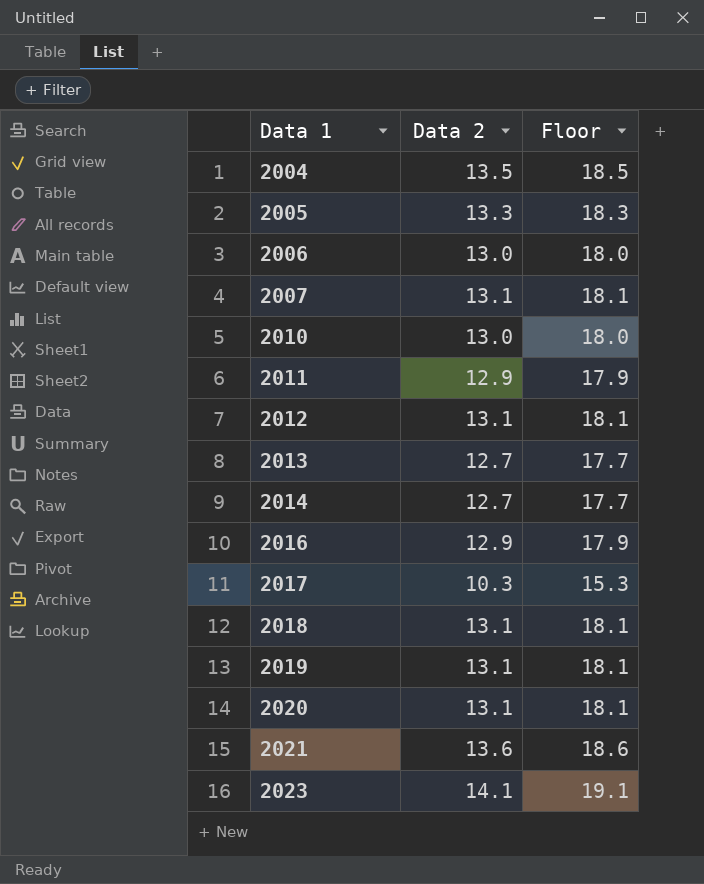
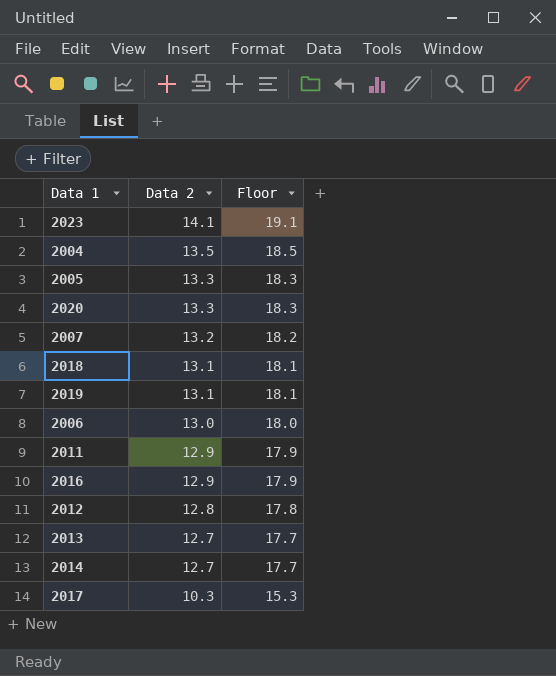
row order: Data 1 ascending -> Data 2 descending
row 2010: 13.0 | 18.0 -> none
row 2021: 13.6 | 18.6 -> none
2020 | Data 2: 13.1 -> 13.3
2020 | Floor: 18.1 -> 18.3
2007 | Data 2: 13.1 -> 13.2
2007 | Floor: 18.1 -> 18.2
2012 | Data 2: 13.1 -> 12.8
2012 | Floor: 18.1 -> 17.8

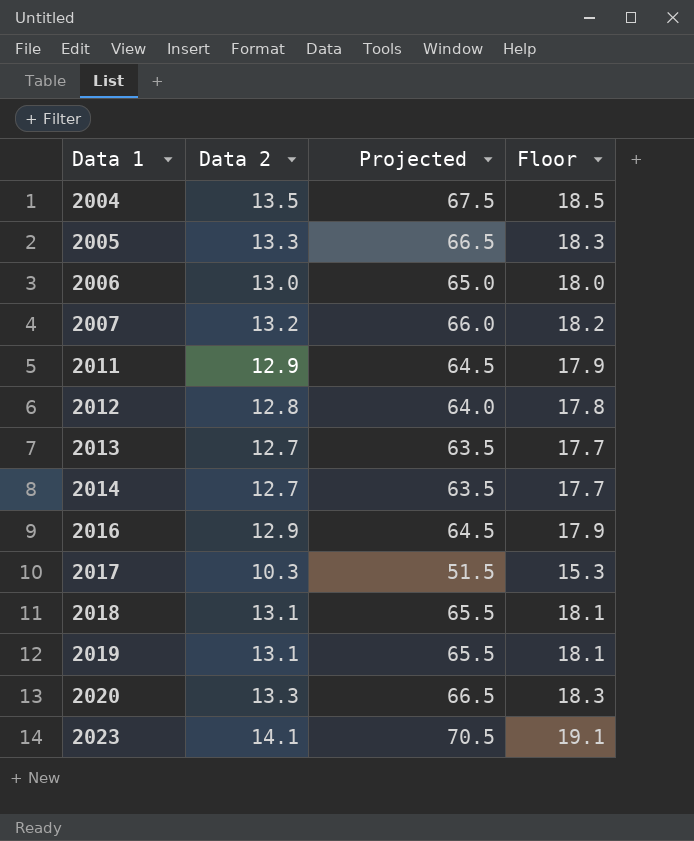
row order: Data 2 descending -> Data 1 ascending
column Projected | formula: none -> [Data 2] * 5

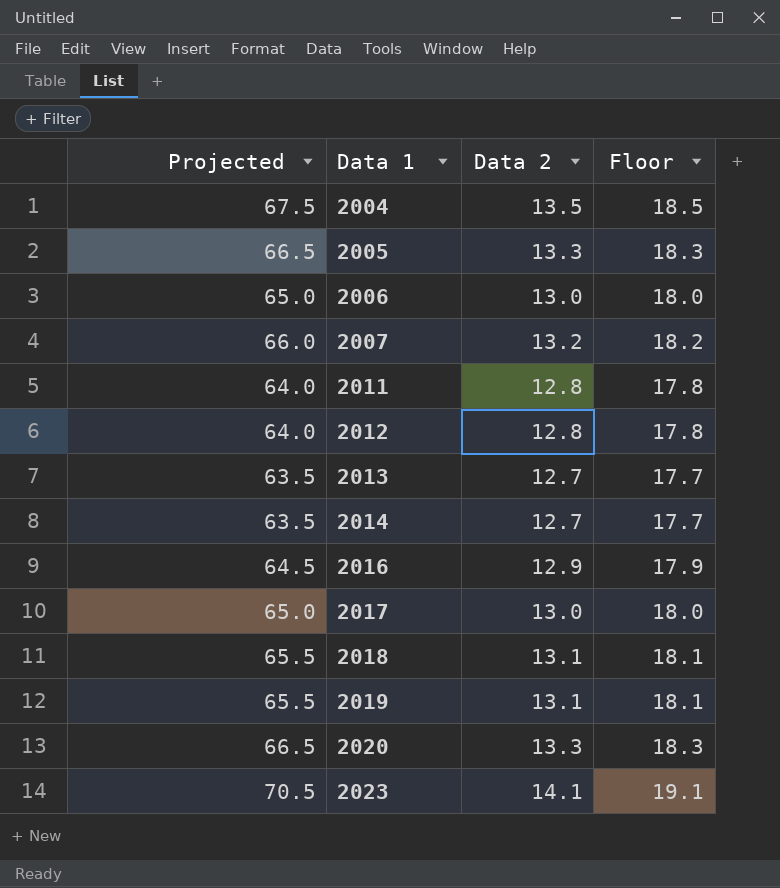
column Projected | position: 3 -> 1
2011 | Projected: 64.5 -> 64.0
2011 | Data 2: 12.9 -> 12.8
2011 | Floor: 17.9 -> 17.8
2017 | Projected: 51.5 -> 65.0
2017 | Data 2: 10.3 -> 13.0
2017 | Floor: 15.3 -> 18.0

